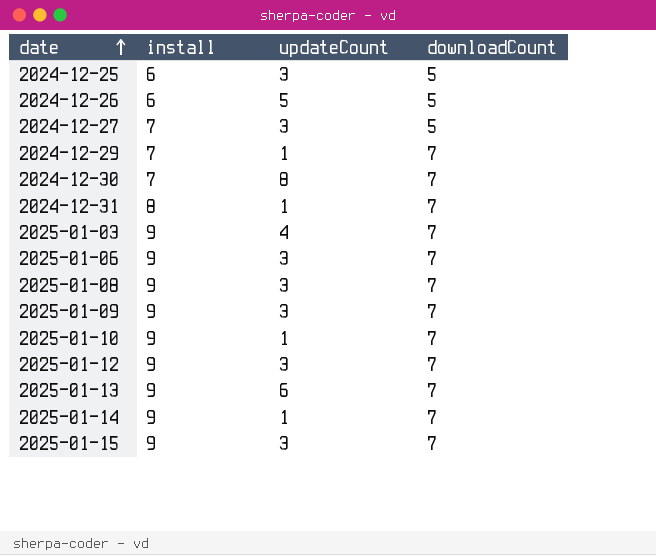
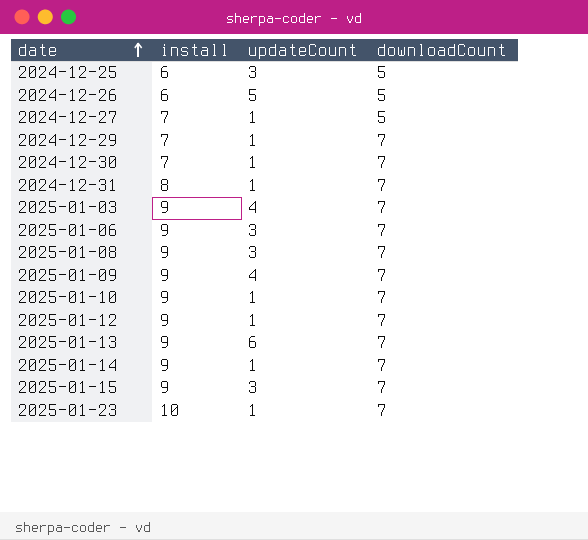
2024-12-27 | updateCount: 3 -> 1
2024-12-30 | updateCount: 8 -> 1
2025-01-09 | updateCount: 3 -> 4
2025-01-12 | updateCount: 3 -> 1
row 2025-01-23: none -> 10 | 1 | 7

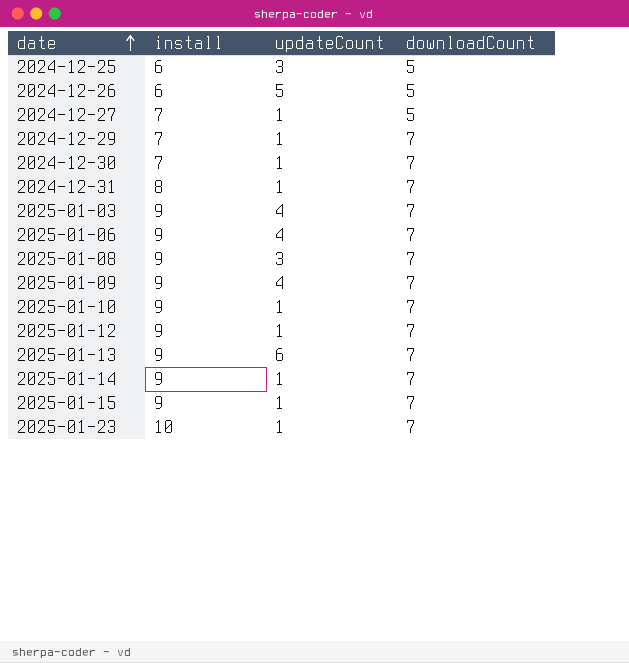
2025-01-06 | updateCount: 3 -> 4
2025-01-15 | updateCount: 3 -> 1

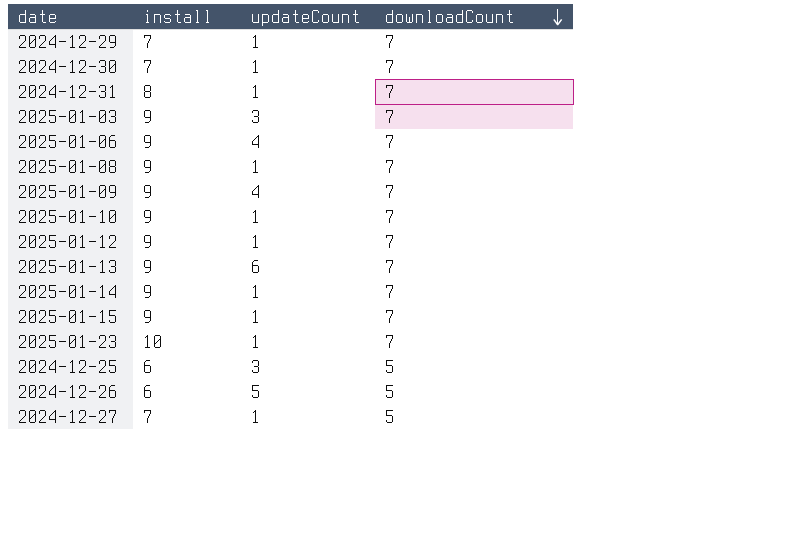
row order: date ascending -> downloadCount descending
2025-01-03 | updateCount: 4 -> 3
2025-01-08 | updateCount: 3 -> 1

